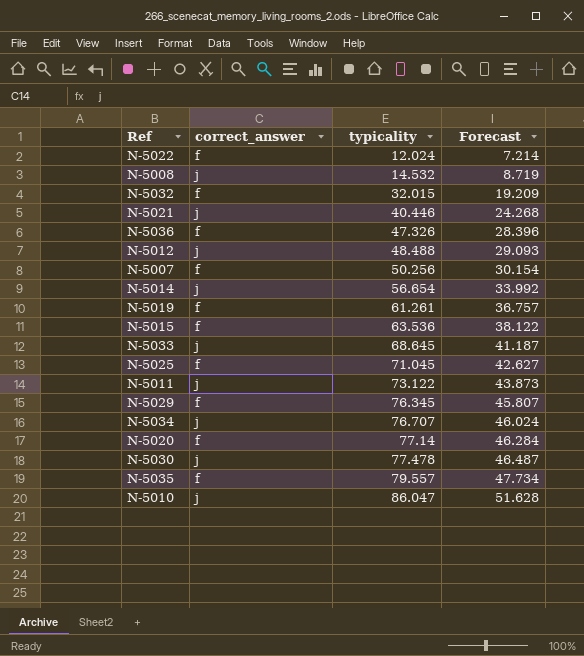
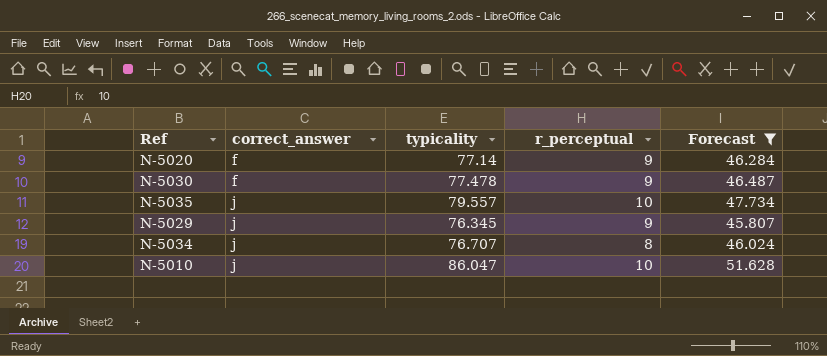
filter: none -> Forecast >= 45.807
row order: typicality ascending -> correct_answer ascending
column r_perceptual | position: none -> 4
N-5030 | correct_answer: j -> f
N-5035 | correct_answer: f -> j
N-5029 | correct_answer: f -> j

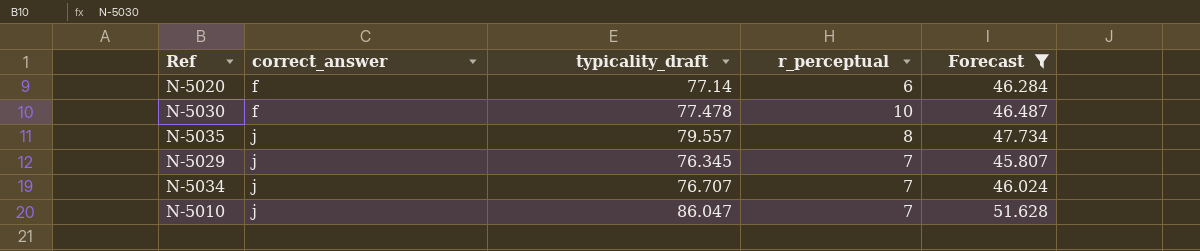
column name: typicality -> typicality_draft
N-5020 | r_perceptual: 9 -> 6
N-5030 | r_perceptual: 9 -> 10
N-5035 | r_perceptual: 10 -> 8
N-5029 | r_perceptual: 9 -> 7
N-5034 | r_perceptual: 8 -> 7
N-5010 | r_perceptual: 10 -> 7

